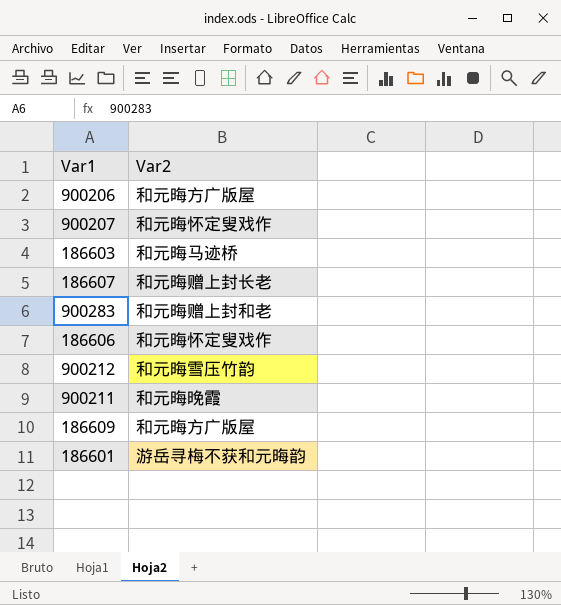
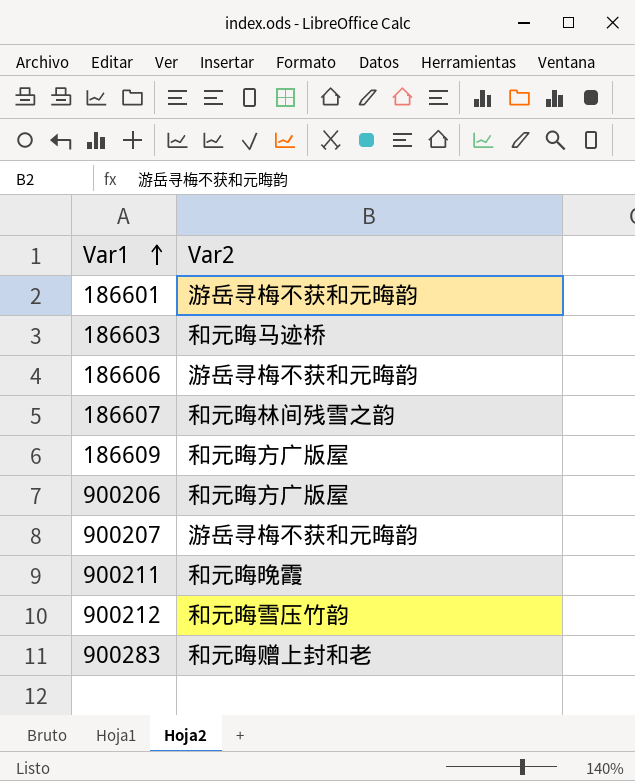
row order: none -> Var1 ascending
186606 | Var2: 和元晦怀定叟戏作 -> 游岳寻梅不获和元晦韵
186607 | Var2: 和元晦赠上封长老 -> 和元晦林间残雪之韵
900207 | Var2: 和元晦怀定叟戏作 -> 游岳寻梅不获和元晦韵

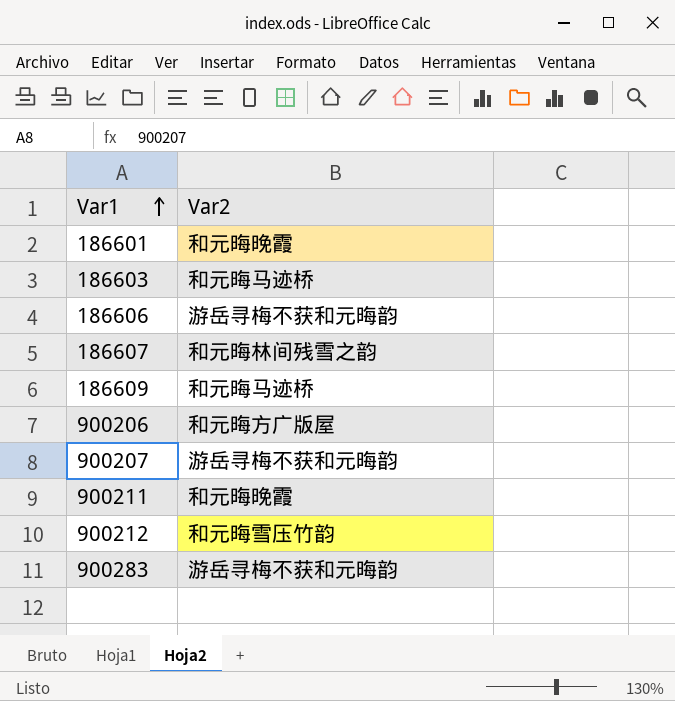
186601 | Var2: 游岳寻梅不获和元晦韵 -> 和元晦晚霞
186609 | Var2: 和元晦方广版屋 -> 和元晦马迹桥
900283 | Var2: 和元晦赠上封和老 -> 游岳寻梅不获和元晦韵

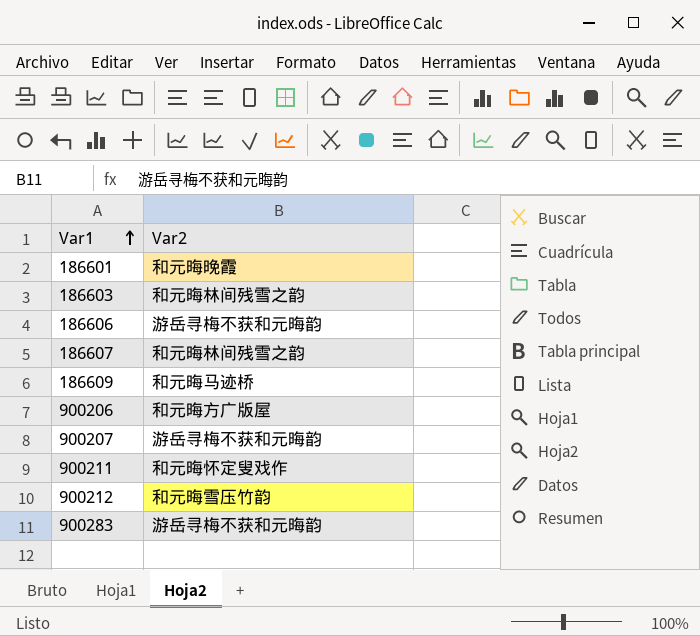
186603 | Var2: 和元晦马迹桥 -> 和元晦林间残雪之韵
900211 | Var2: 和元晦晚霞 -> 和元晦怀定叟戏作

